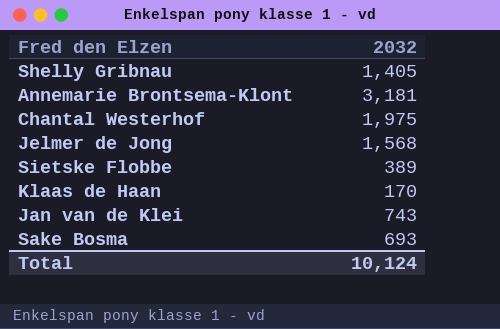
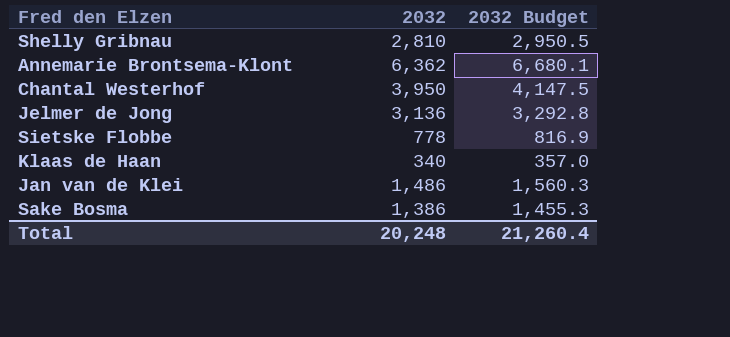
column 2032 Budget | formula: none -> [2032] * 1.05
Shelly Gribnau | 2032: 1,405 -> 2,810
Annemarie Brontsema-Klont | 2032: 3,181 -> 6,362
Chantal Westerhof | 2032: 1,975 -> 3,950
Jelmer de Jong | 2032: 1,568 -> 3,136
Sietske Flobbe | 2032: 389 -> 778
Klaas de Haan | 2032: 170 -> 340
Jan van de Klei | 2032: 743 -> 1,486
Sake Bosma | 2032: 693 -> 1,386
Total | 2032: 10,124 -> 20,248

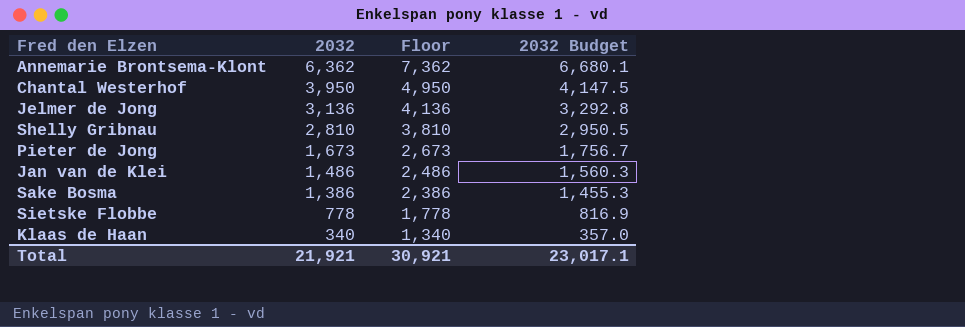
row order: none -> 2032 descending
column Floor | formula: none -> [2032] + 1000
row Pieter de Jong: none -> 1,673 | 2,673 | 1,756.7
Total | 2032: 20,248 -> 21,921
Total | 2032 Budget: 21,260.4 -> 23,017.1

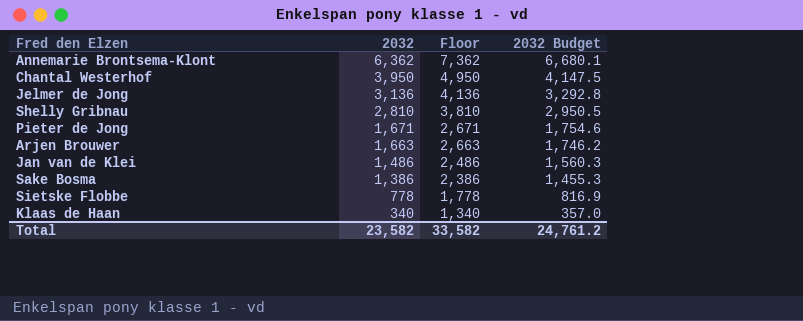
Pieter de Jong | 2032: 1,673 -> 1,671
Pieter de Jong | Floor: 2,673 -> 2,671
Pieter de Jong | 2032 Budget: 1,756.7 -> 1,754.6
row Arjen Brouwer: none -> 1,663 | 2,663 | 1,746.2
Total | 2032: 21,921 -> 23,582
Total | Floor: 30,921 -> 33,582
Total | 2032 Budget: 23,017.1 -> 24,761.2

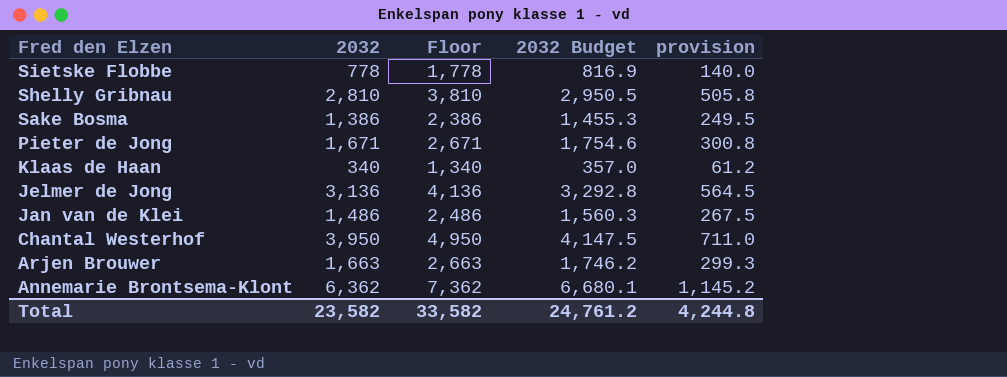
row order: 2032 descending -> Fred den Elzen descending
column provision | formula: none -> [2032] * 0.18

